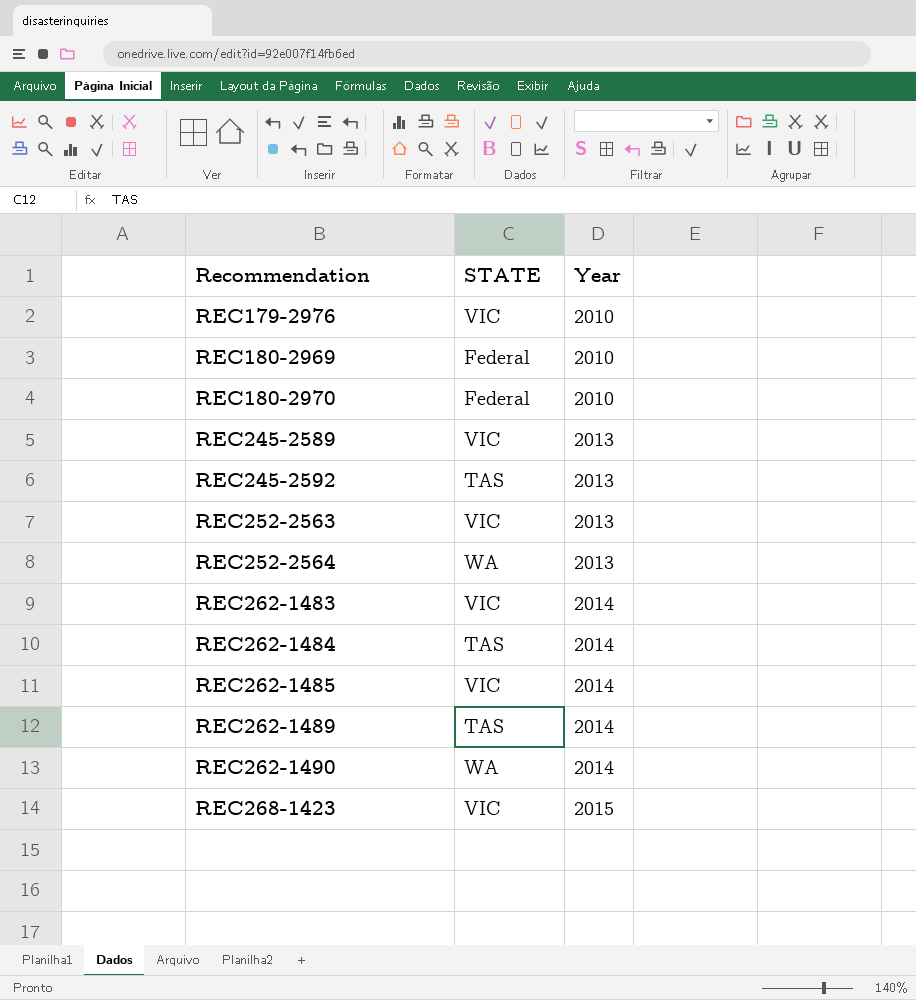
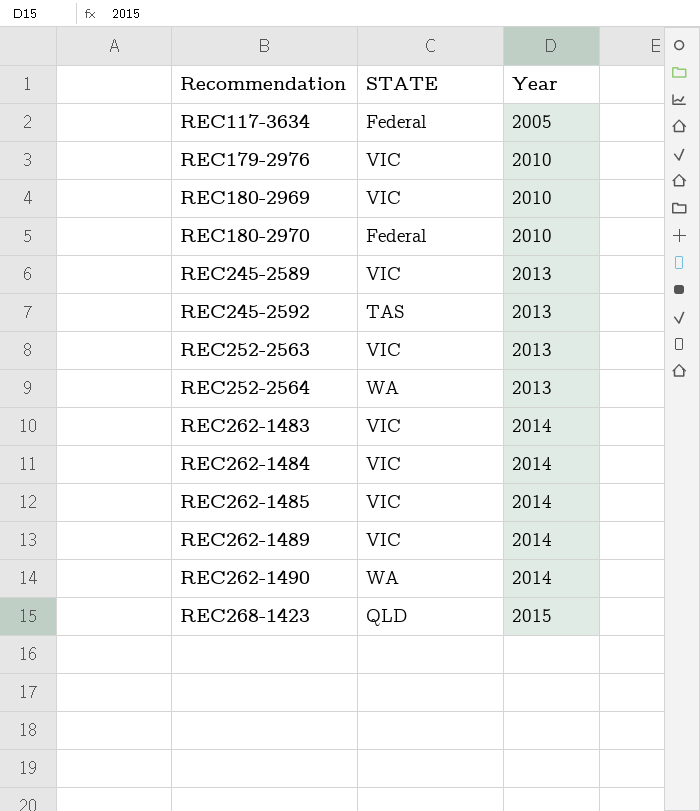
row REC117-3634: none -> Federal | 2005
REC180-2969 | STATE: Federal -> VIC
REC262-1484 | STATE: TAS -> VIC
REC262-1489 | STATE: TAS -> VIC
REC268-1423 | STATE: VIC -> QLD

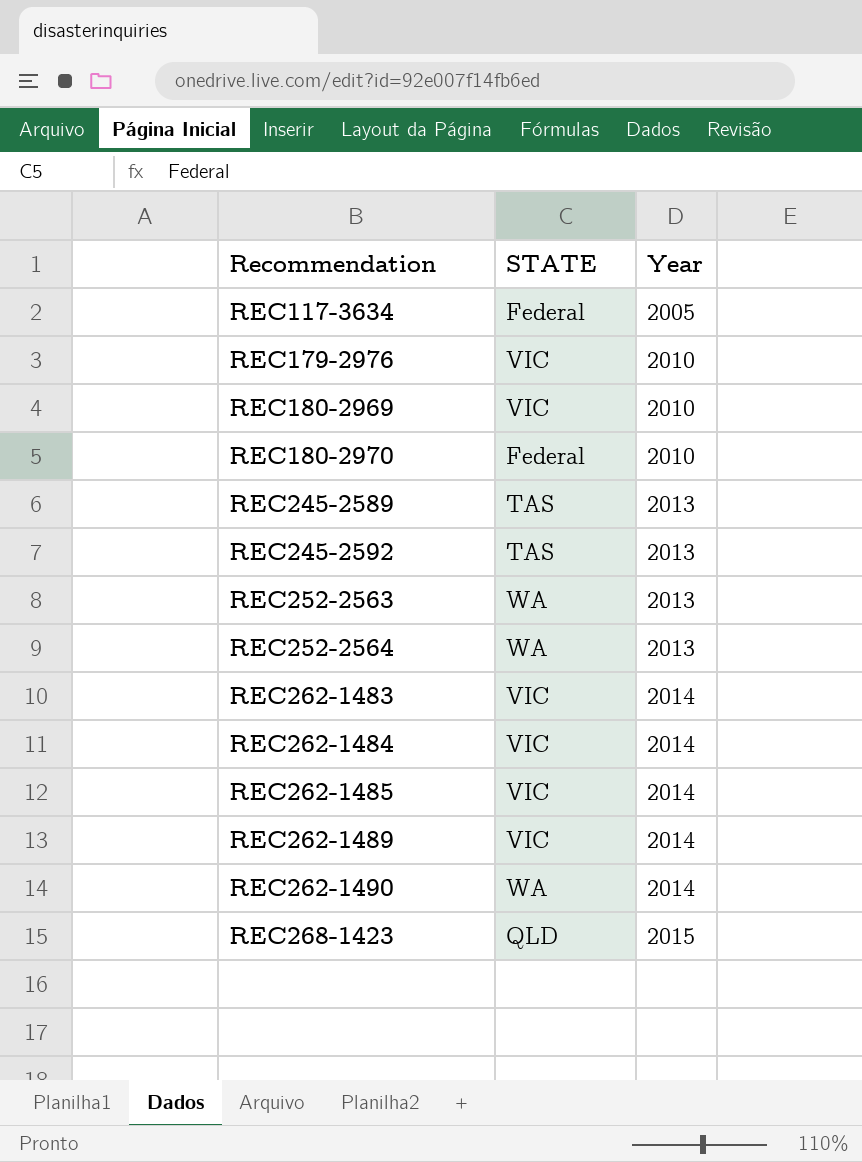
REC245-2589 | STATE: VIC -> TAS
REC252-2563 | STATE: VIC -> WA

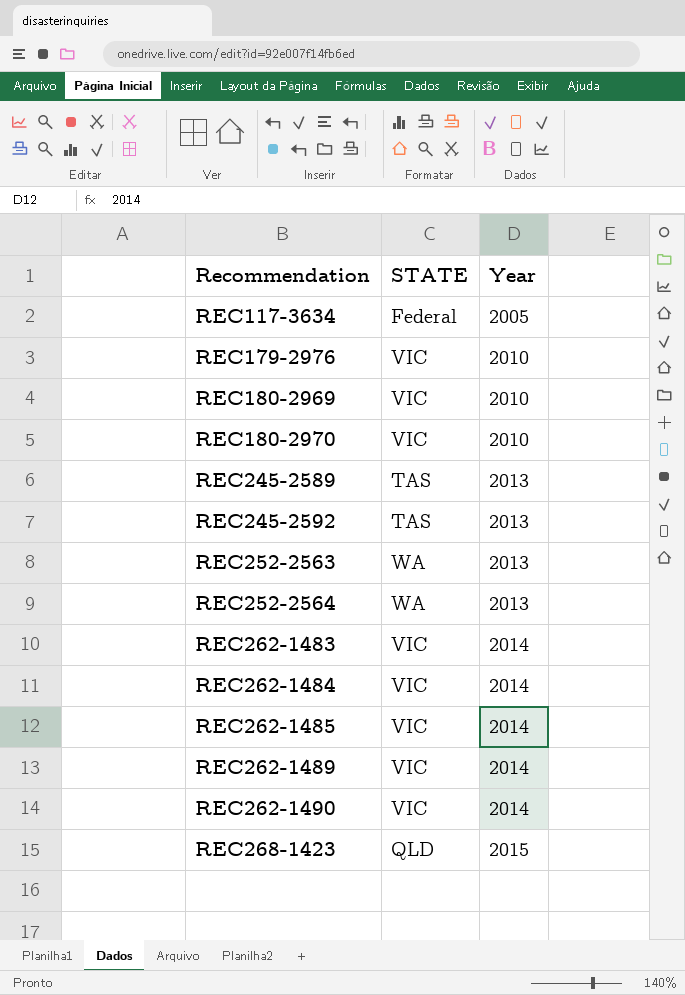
REC180-2970 | STATE: Federal -> VIC
REC262-1490 | STATE: WA -> VIC

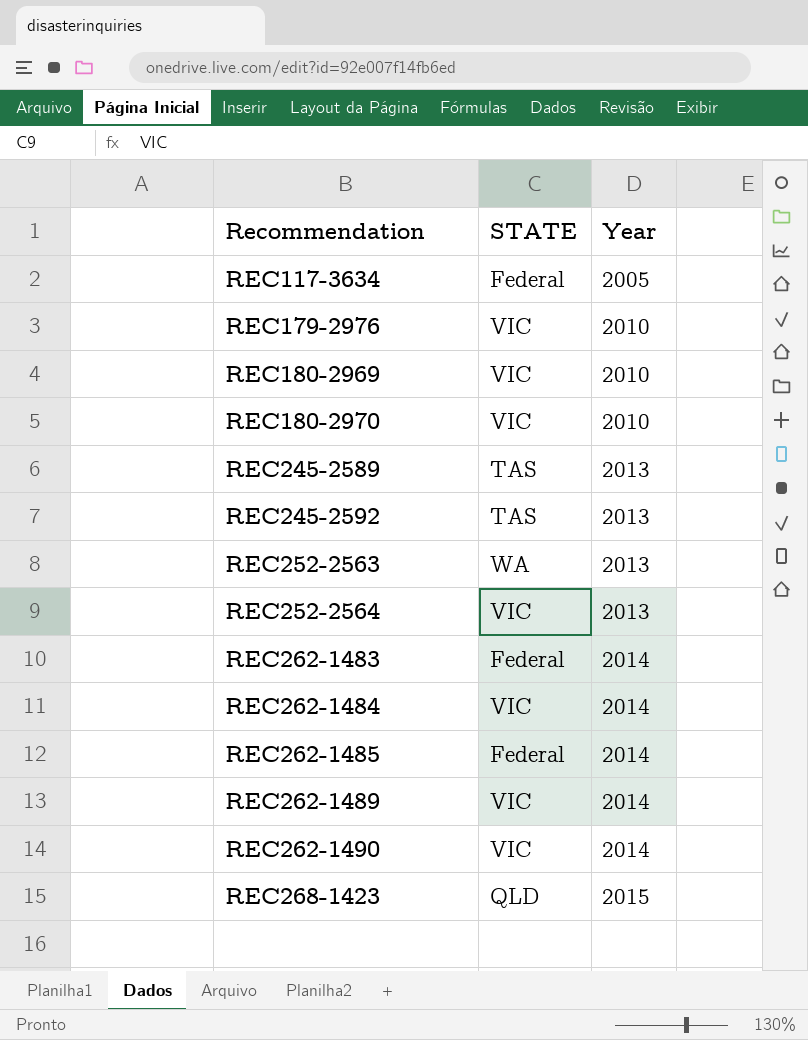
REC252-2564 | STATE: WA -> VIC
REC262-1483 | STATE: VIC -> Federal
REC262-1485 | STATE: VIC -> Federal

